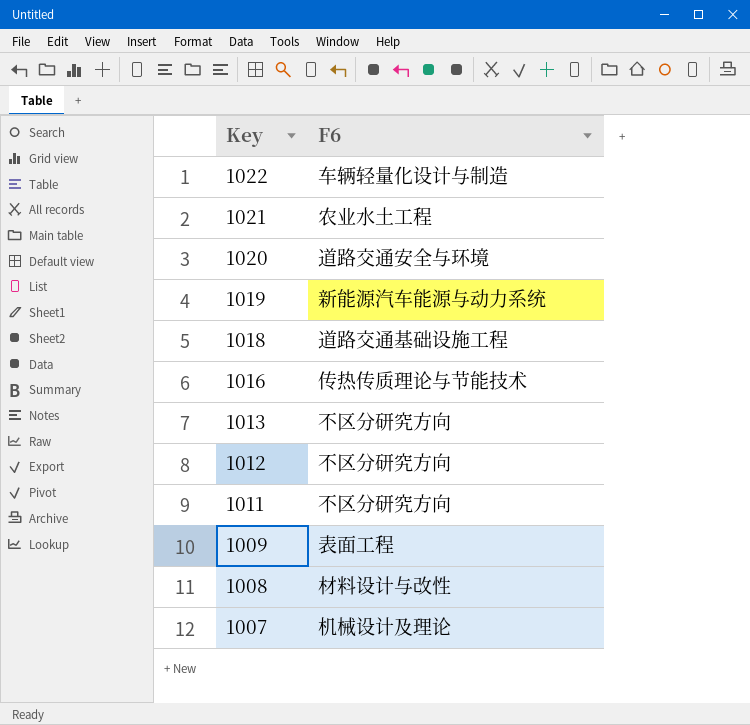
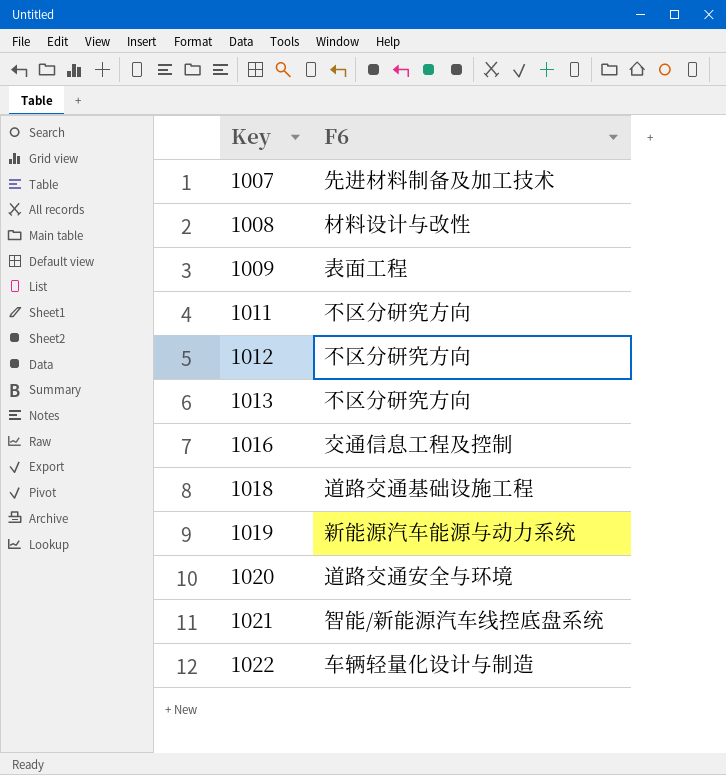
row order: Key descending -> Key ascending
1007 | F6: 机械设计及理论 -> 先进材料制备及加工技术
1016 | F6: 传热传质理论与节能技术 -> 交通信息工程及控制
1021 | F6: 农业水土工程 -> 智能/新能源汽车线控底盘系统

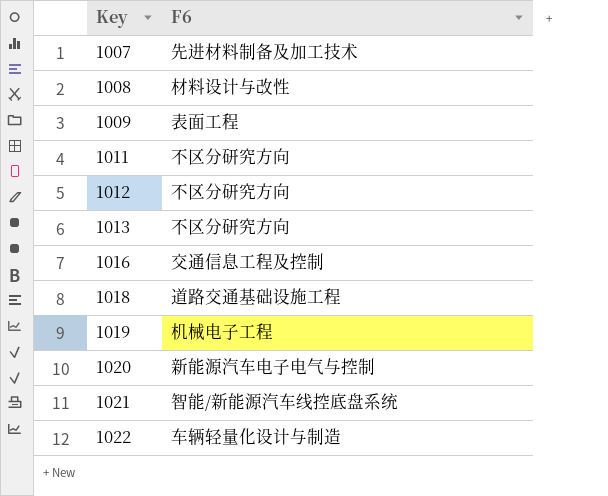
1019 | F6: 新能源汽车能源与动力系统 -> 机械电子工程
1020 | F6: 道路交通安全与环境 -> 新能源汽车电子电气与控制

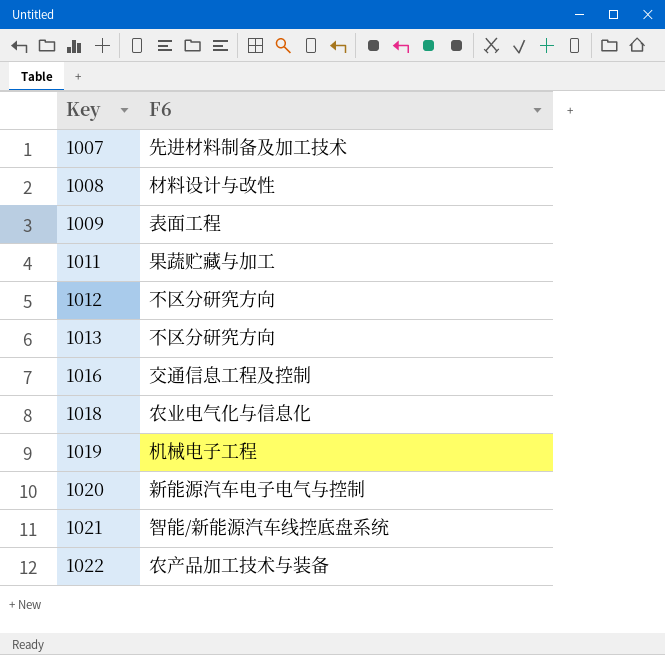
1011 | F6: 不区分研究方向 -> 果蔬贮藏与加工
1018 | F6: 道路交通基础设施工程 -> 农业电气化与信息化
1022 | F6: 车辆轻量化设计与制造 -> 农产品加工技术与装备

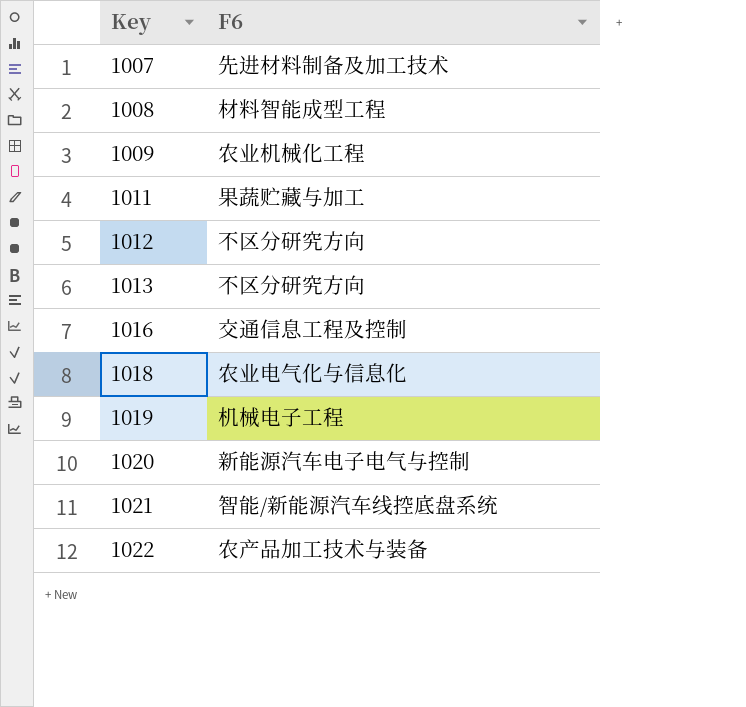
1008 | F6: 材料设计与改性 -> 材料智能成型工程
1009 | F6: 表面工程 -> 农业机械化工程

